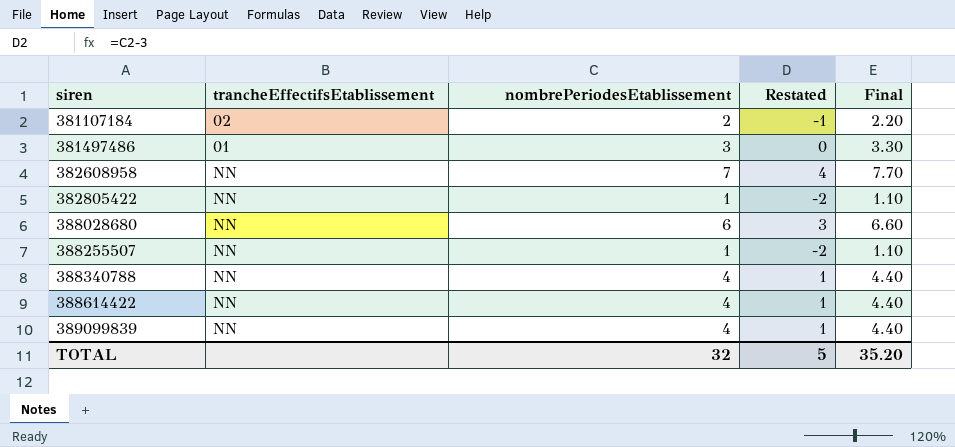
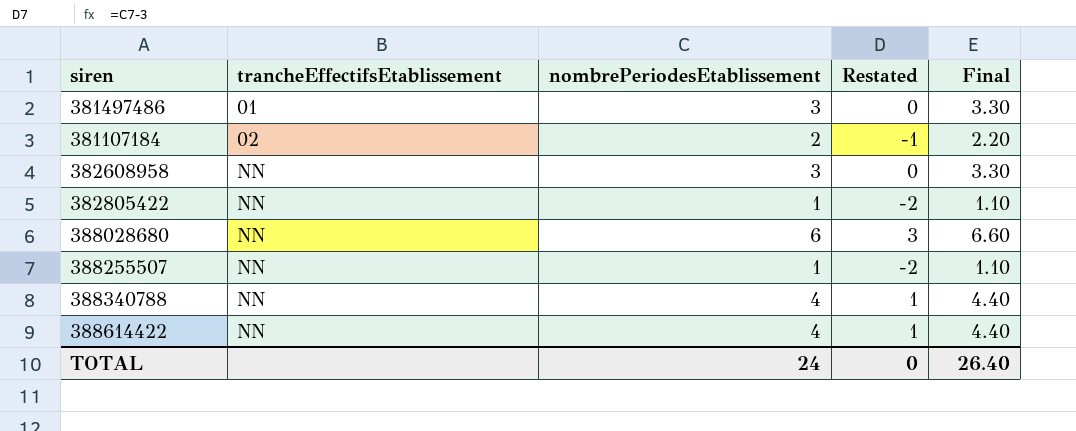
row order: siren ascending -> trancheEffectifsEtablissement ascending
row 389099839: NN | 4 | 1 | 4.40 -> none
382608958 | nombrePeriodesEtablissement: 7 -> 3
382608958 | Restated: 4 -> 0
382608958 | Final: 7.70 -> 3.30
TOTAL | nombrePeriodesEtablissement: 32 -> 24
TOTAL | Restated: 5 -> 0
TOTAL | Final: 35.20 -> 26.40

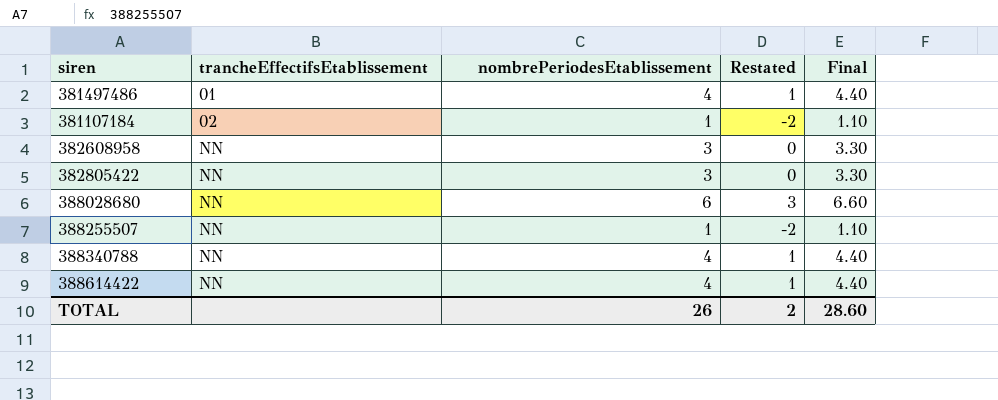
381497486 | nombrePeriodesEtablissement: 3 -> 4
381497486 | Restated: 0 -> 1
381497486 | Final: 3.30 -> 4.40
381107184 | nombrePeriodesEtablissement: 2 -> 1
381107184 | Restated: -1 -> -2
381107184 | Final: 2.20 -> 1.10
382805422 | nombrePeriodesEtablissement: 1 -> 3
382805422 | Restated: -2 -> 0
382805422 | Final: 1.10 -> 3.30
TOTAL | nombrePeriodesEtablissement: 24 -> 26
TOTAL | Restated: 0 -> 2
TOTAL | Final: 26.40 -> 28.60

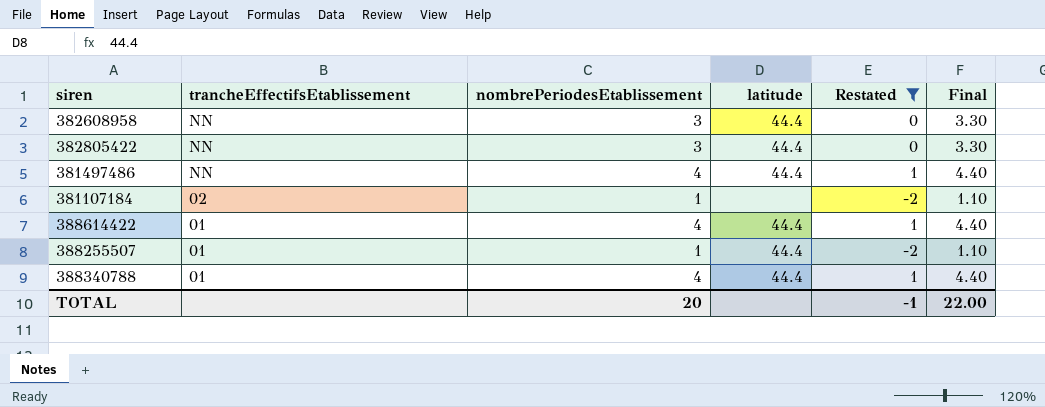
filter: none -> Restated != 3
row order: trancheEffectifsEtablissement ascending -> trancheEffectifsEtablissement descending
column latitude | position: none -> 4
381497486 | trancheEffectifsEtablissement: 01 -> NN
388614422 | trancheEffectifsEtablissement: NN -> 01
388255507 | trancheEffectifsEtablissement: NN -> 01
388340788 | trancheEffectifsEtablissement: NN -> 01
TOTAL | nombrePeriodesEtablissement: 26 -> 20
TOTAL | Restated: 2 -> -1
TOTAL | Final: 28.60 -> 22.00

